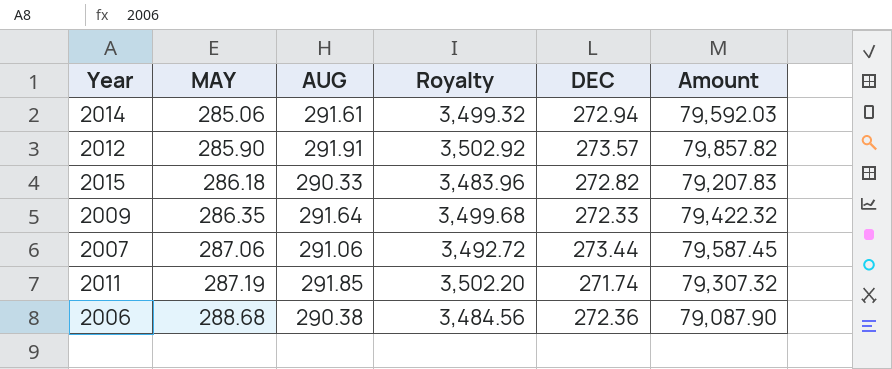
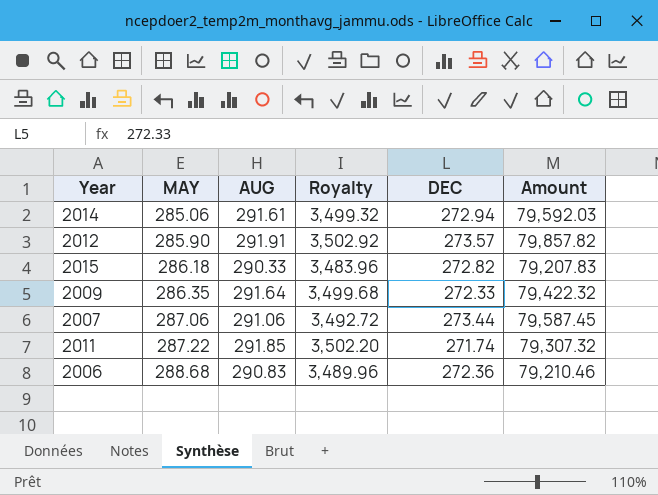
2011 | MAY: 287.19 -> 287.22
2006 | AUG: 290.38 -> 290.83
2006 | Royalty: 3,484.56 -> 3,489.96
2006 | Amount: 79,087.90 -> 79,210.46

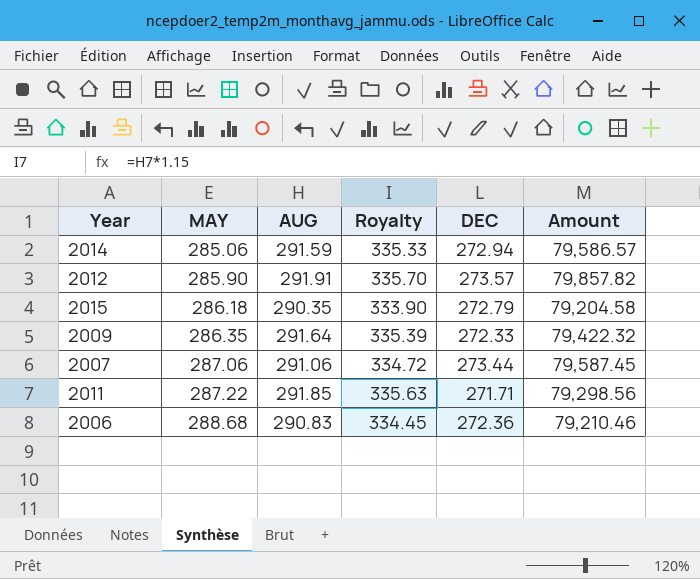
column Royalty | formula: [AUG] * 12 -> [AUG] * 1.15
2014 | AUG: 291.61 -> 291.59
2014 | Amount: 79,592.03 -> 79,586.57
2015 | AUG: 290.33 -> 290.35
2015 | DEC: 272.82 -> 272.79
2015 | Amount: 79,207.83 -> 79,204.58
2011 | DEC: 271.74 -> 271.71
2011 | Amount: 79,307.32 -> 79,298.56

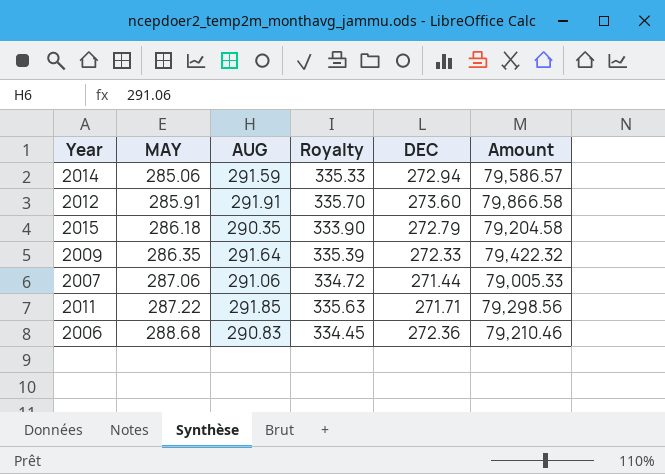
2012 | MAY: 285.90 -> 285.91
2012 | DEC: 273.57 -> 273.60
2012 | Amount: 79,857.82 -> 79,866.58
2007 | DEC: 273.44 -> 271.44
2007 | Amount: 79,587.45 -> 79,005.33

